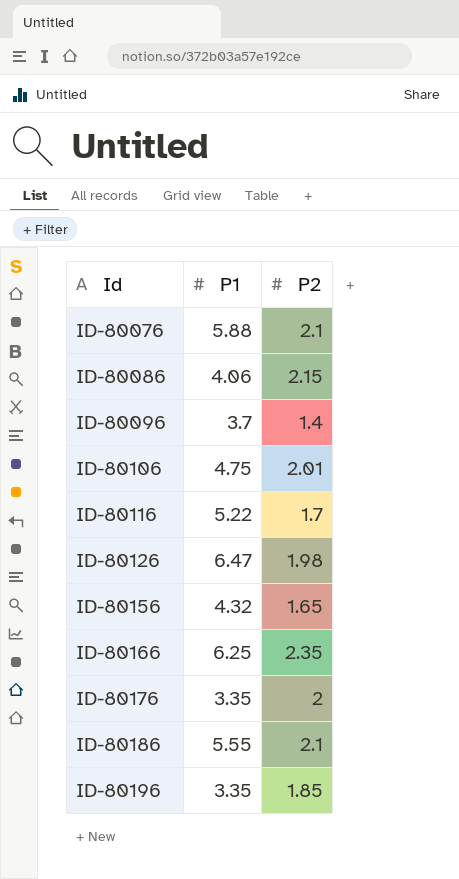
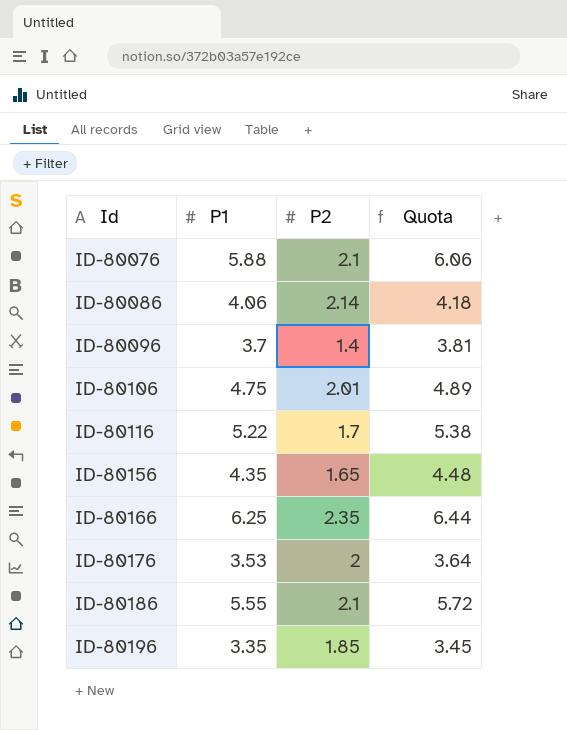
column Quota | formula: none -> [P1] * 1.03
row ID-80126: 6.47 | 1.98 -> none
ID-80086 | P2: 2.15 -> 2.14
ID-80156 | P1: 4.32 -> 4.35
ID-80176 | P1: 3.35 -> 3.53

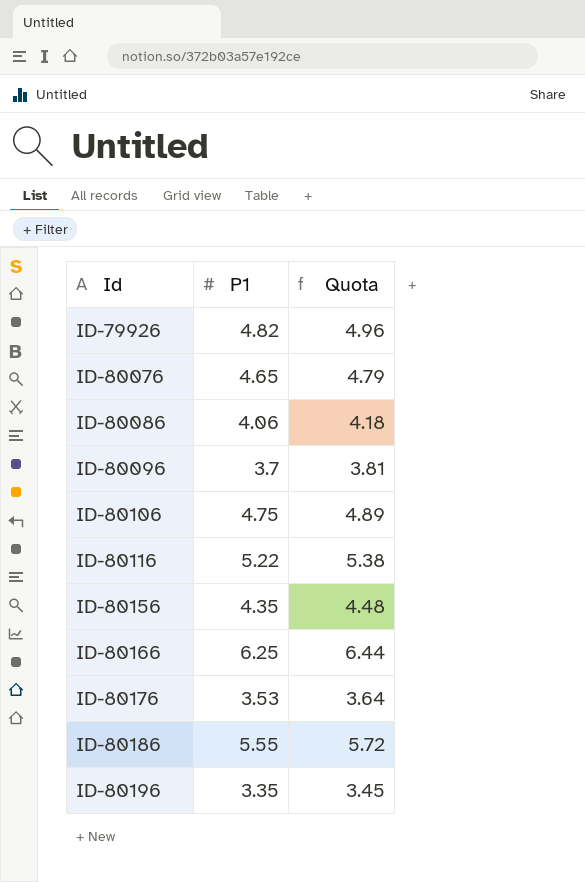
column P2 | position: 3 -> none
row ID-79926: none -> 4.82 | 4.96
ID-80076 | P1: 5.88 -> 4.65
ID-80076 | Quota: 6.06 -> 4.79

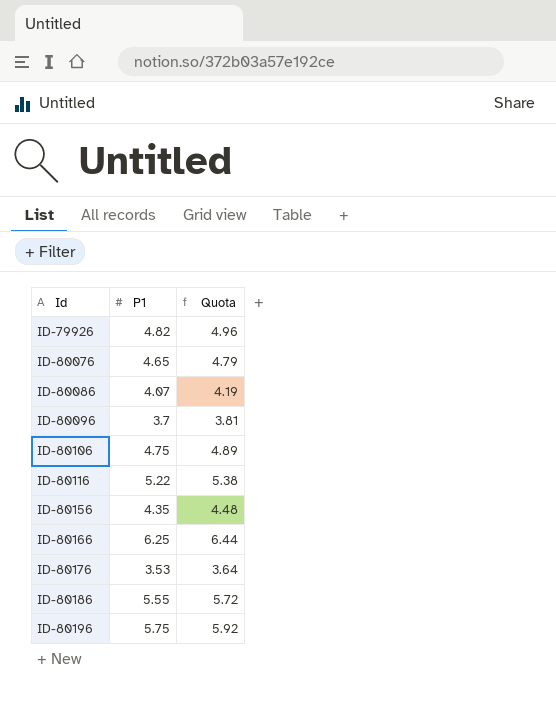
ID-80086 | P1: 4.06 -> 4.07
ID-80086 | Quota: 4.18 -> 4.19
ID-80196 | P1: 3.35 -> 5.75
ID-80196 | Quota: 3.45 -> 5.92

